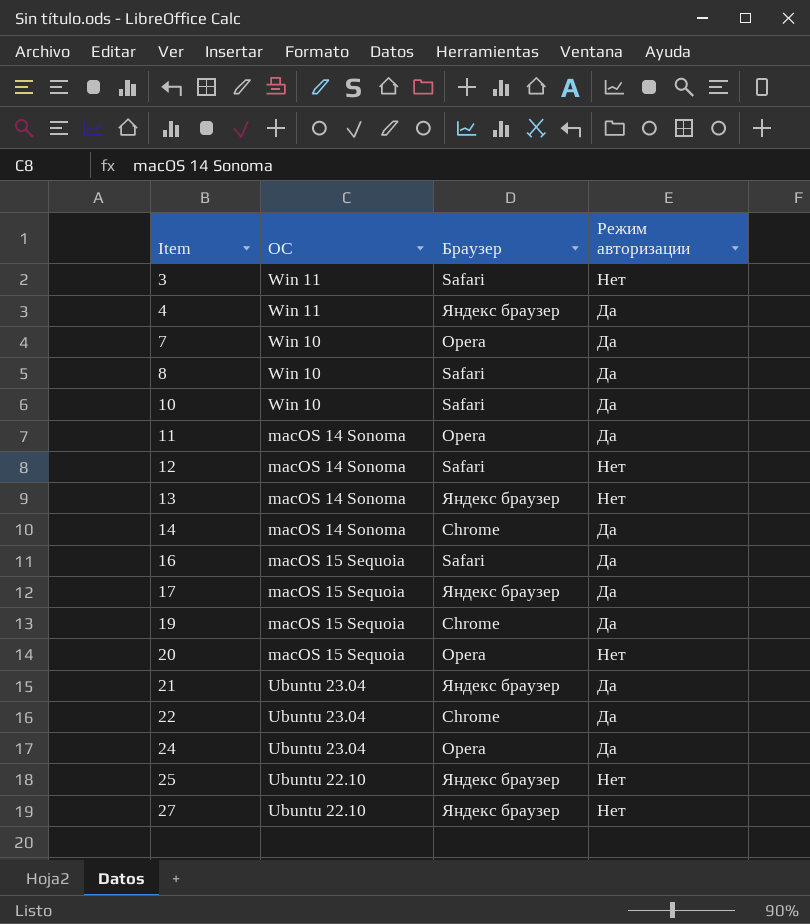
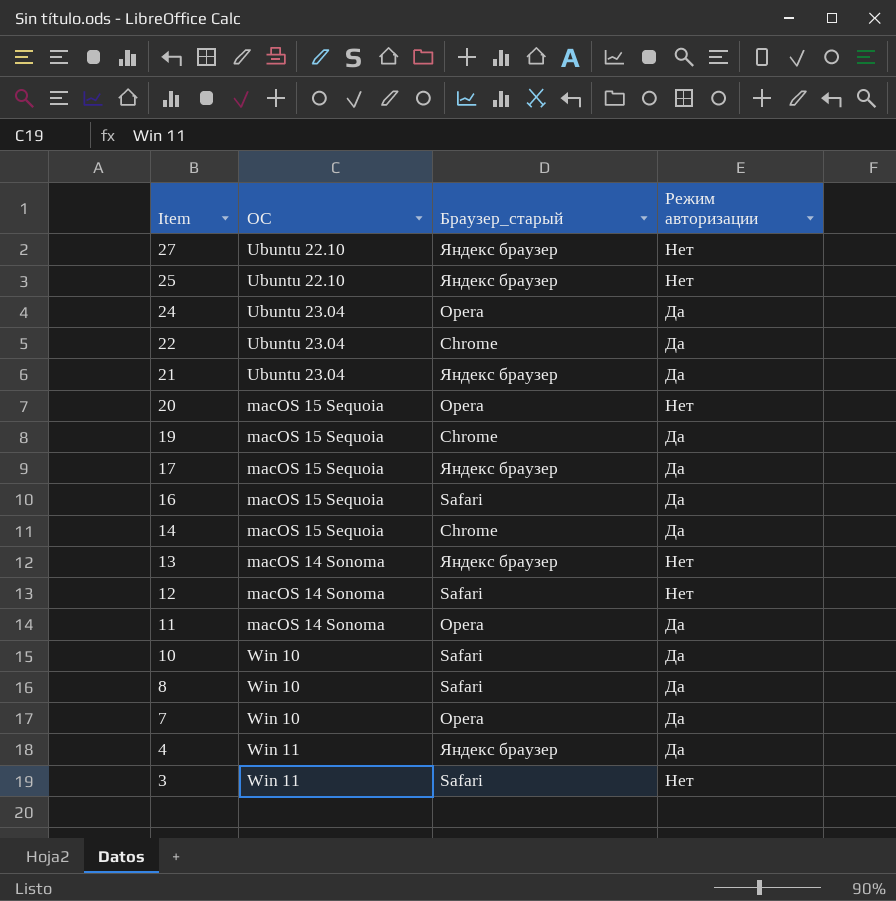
row order: Item ascending -> Item descending
column name: Браузер -> Браузер_старый
14 | ОС: macOS 14 Sonoma -> macOS 15 Sequoia

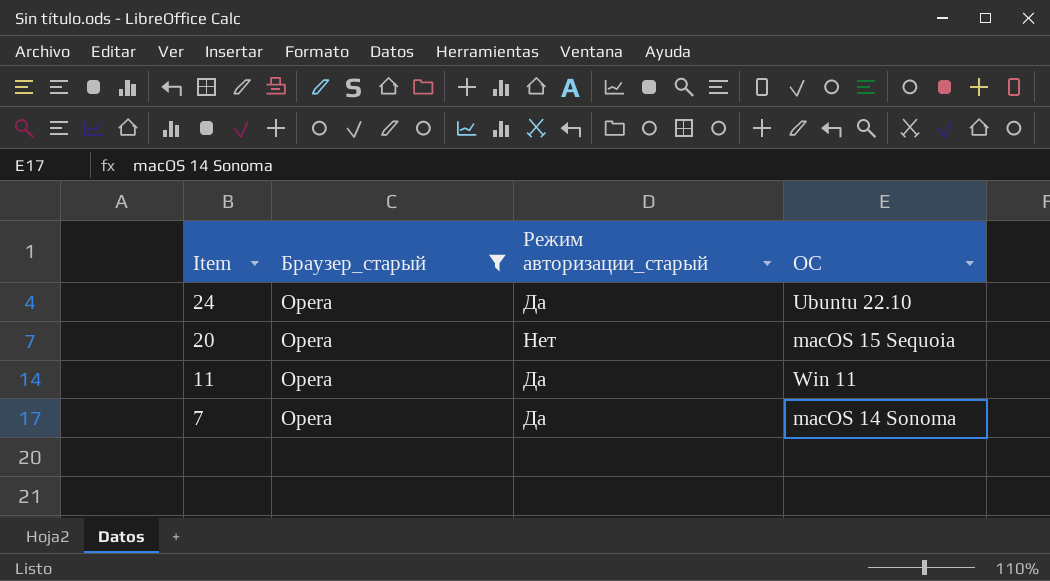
filter: none -> Браузер_старый = Opera
column name: Режим авторизации -> Режим авторизации_старый
column ОС | position: 2 -> 4
24 | ОС: Ubuntu 23.04 -> Ubuntu 22.10
11 | ОС: macOS 14 Sonoma -> Win 11
7 | ОС: Win 10 -> macOS 14 Sonoma

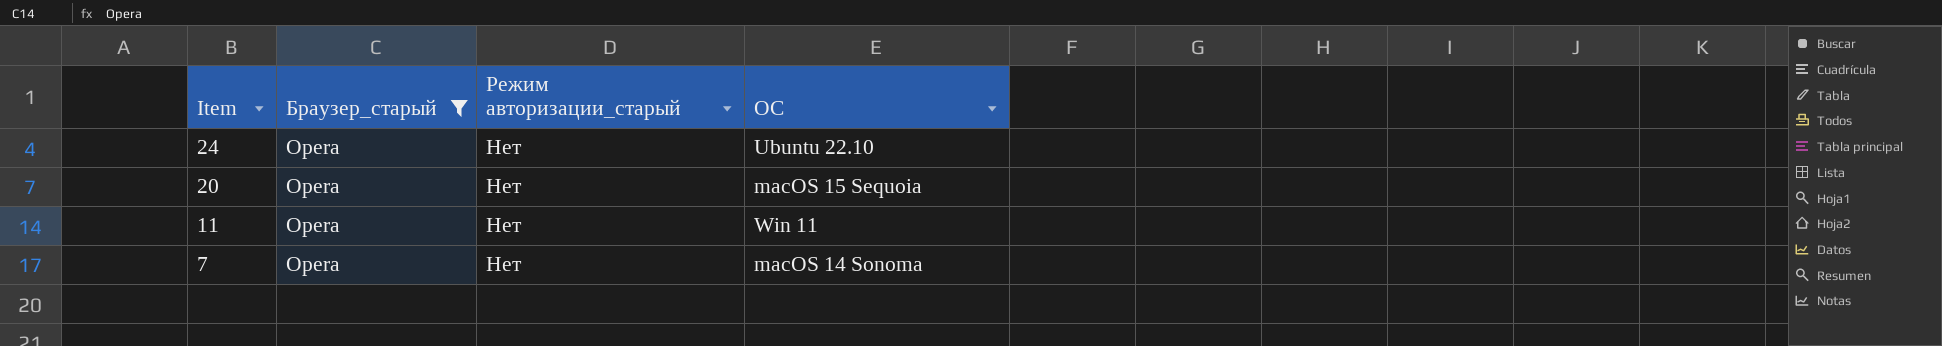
24 | Режим авторизации_старый: Да -> Нет
11 | Режим авторизации_старый: Да -> Нет
7 | Режим авторизации_старый: Да -> Нет

